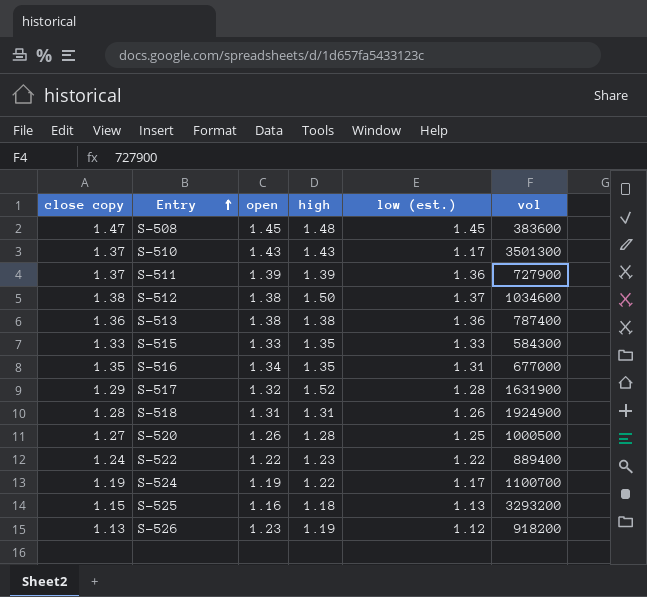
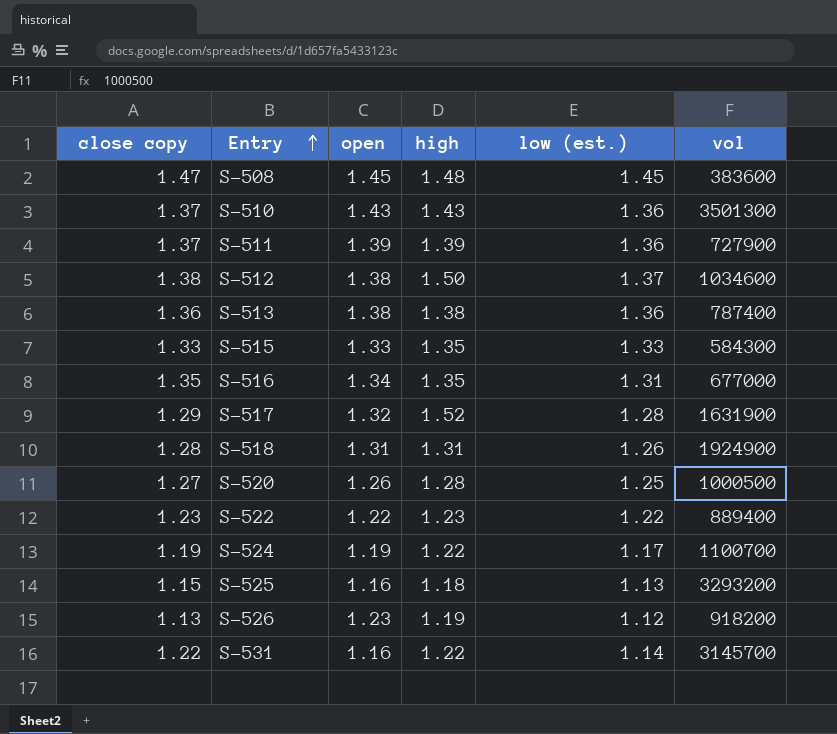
S-510 | low (est.): 1.17 -> 1.36
S-522 | close copy: 1.24 -> 1.23
row S-531: none -> 1.22 | 1.16 | 1.22 | 1.14 | 3145700

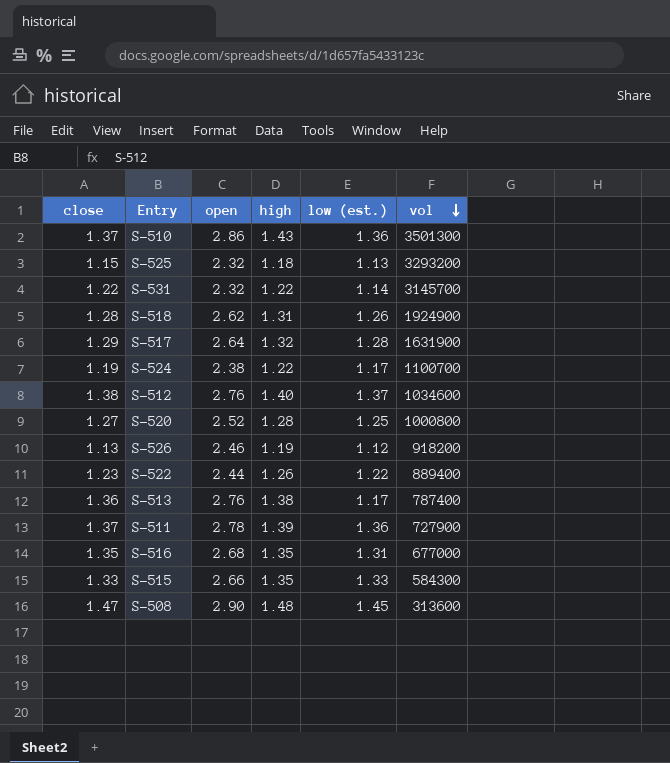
row order: Entry ascending -> vol descending
column name: close copy -> close
S-510 | open: 1.43 -> 2.86
S-525 | open: 1.16 -> 2.32
S-531 | open: 1.16 -> 2.32
S-518 | open: 1.31 -> 2.62
S-517 | open: 1.32 -> 2.64
S-517 | high: 1.52 -> 1.32
S-524 | open: 1.19 -> 2.38
S-512 | open: 1.38 -> 2.76
S-512 | high: 1.50 -> 1.40
S-520 | open: 1.26 -> 2.52
S-520 | vol: 1000500 -> 1000800
S-526 | open: 1.23 -> 2.46
S-522 | open: 1.22 -> 2.44
S-522 | high: 1.23 -> 1.26
S-513 | open: 1.38 -> 2.76
S-513 | low (est.): 1.36 -> 1.17
S-511 | open: 1.39 -> 2.78
S-516 | open: 1.34 -> 2.68
S-515 | open: 1.33 -> 2.66
S-508 | open: 1.45 -> 2.90
S-508 | vol: 383600 -> 313600

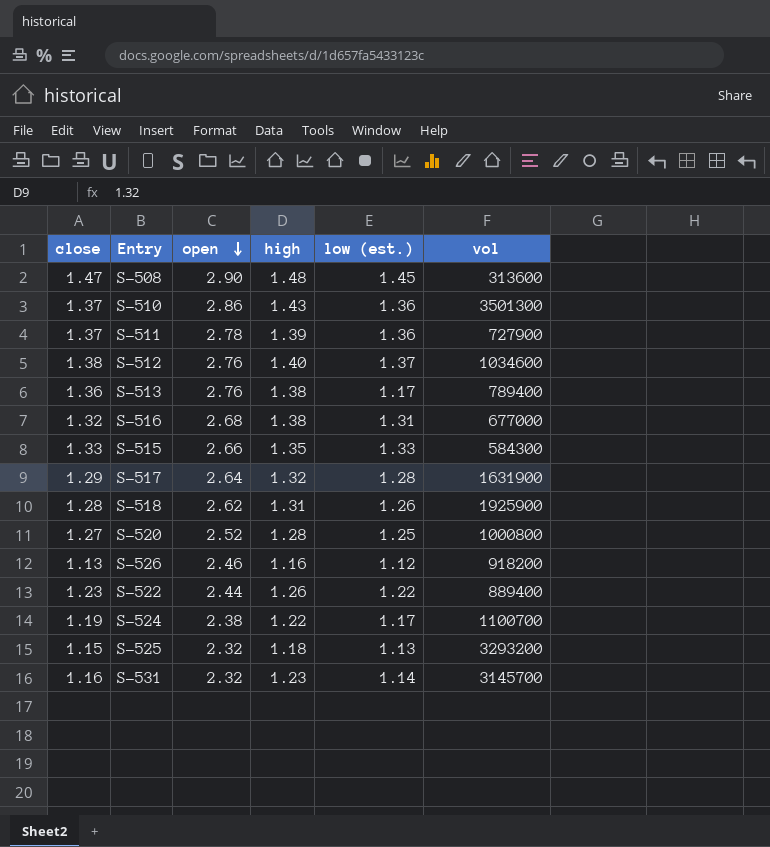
row order: vol descending -> open descending
S-513 | vol: 787400 -> 789400
S-516 | close: 1.35 -> 1.32
S-516 | high: 1.35 -> 1.38
S-518 | vol: 1924900 -> 1925900
S-526 | high: 1.19 -> 1.16
S-531 | close: 1.22 -> 1.16
S-531 | high: 1.22 -> 1.23

